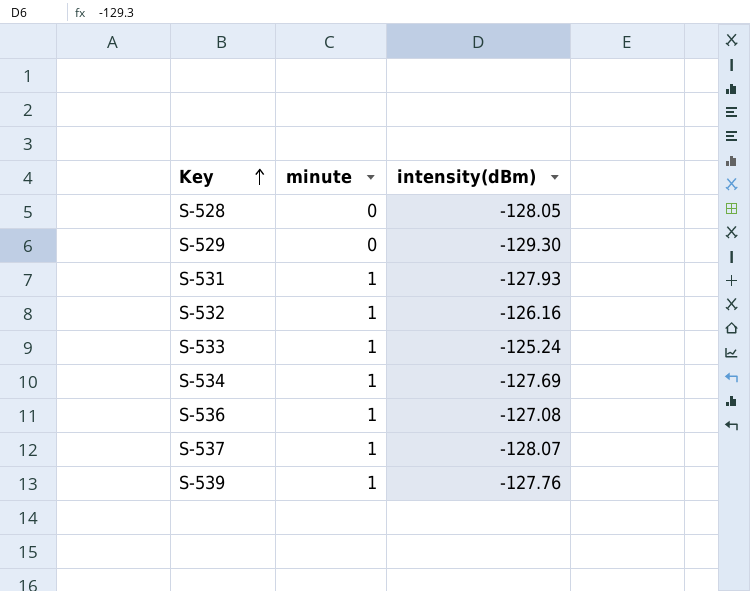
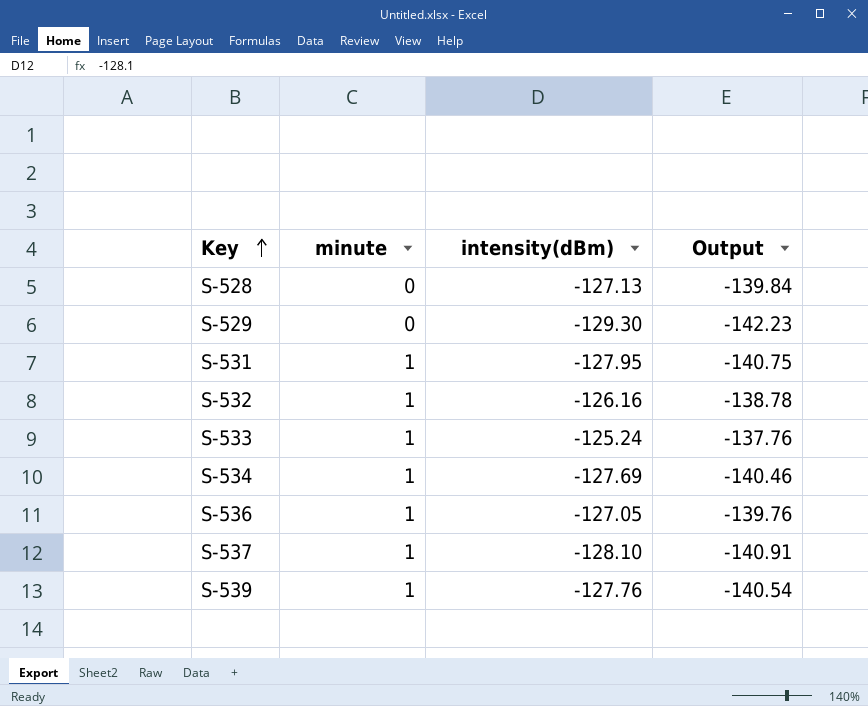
column Output | formula: none -> [intensity(dBm)] * 1.1
S-528 | intensity(dBm): -128.05 -> -127.13
S-531 | intensity(dBm): -127.93 -> -127.95
S-536 | intensity(dBm): -127.08 -> -127.05
S-537 | intensity(dBm): -128.07 -> -128.10

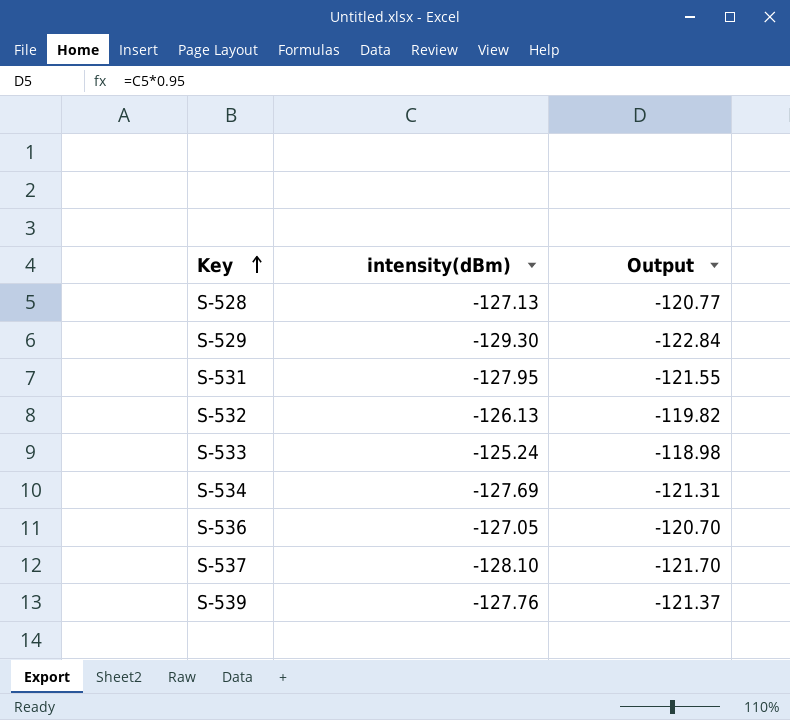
column minute | position: 2 -> none
column Output | formula: [intensity(dBm)] * 1.1 -> [intensity(dBm)] * 0.95
S-532 | intensity(dBm): -126.16 -> -126.13

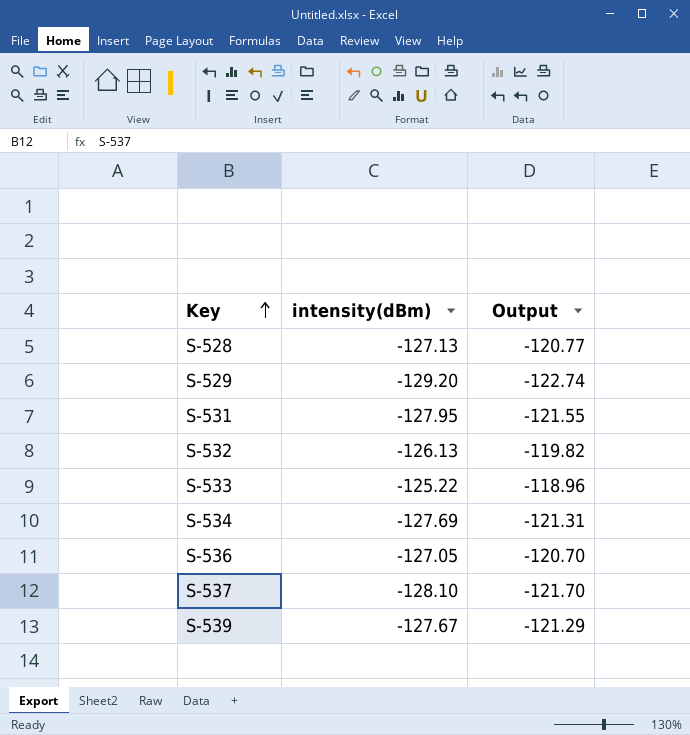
S-529 | intensity(dBm): -129.30 -> -129.20
S-529 | Output: -122.84 -> -122.74
S-533 | intensity(dBm): -125.24 -> -125.22
S-533 | Output: -118.98 -> -118.96
S-539 | intensity(dBm): -127.76 -> -127.67
S-539 | Output: -121.37 -> -121.29

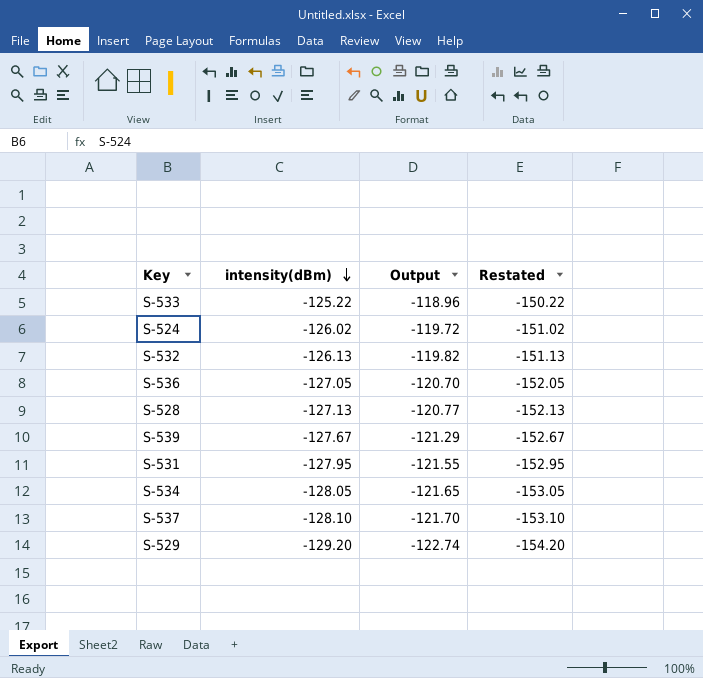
row order: Key ascending -> intensity(dBm) descending
column Restated | formula: none -> [intensity(dBm)] - 25
row S-524: none -> -126.02 | -119.72 | -151.02
S-534 | intensity(dBm): -127.69 -> -128.05
S-534 | Output: -121.31 -> -121.65

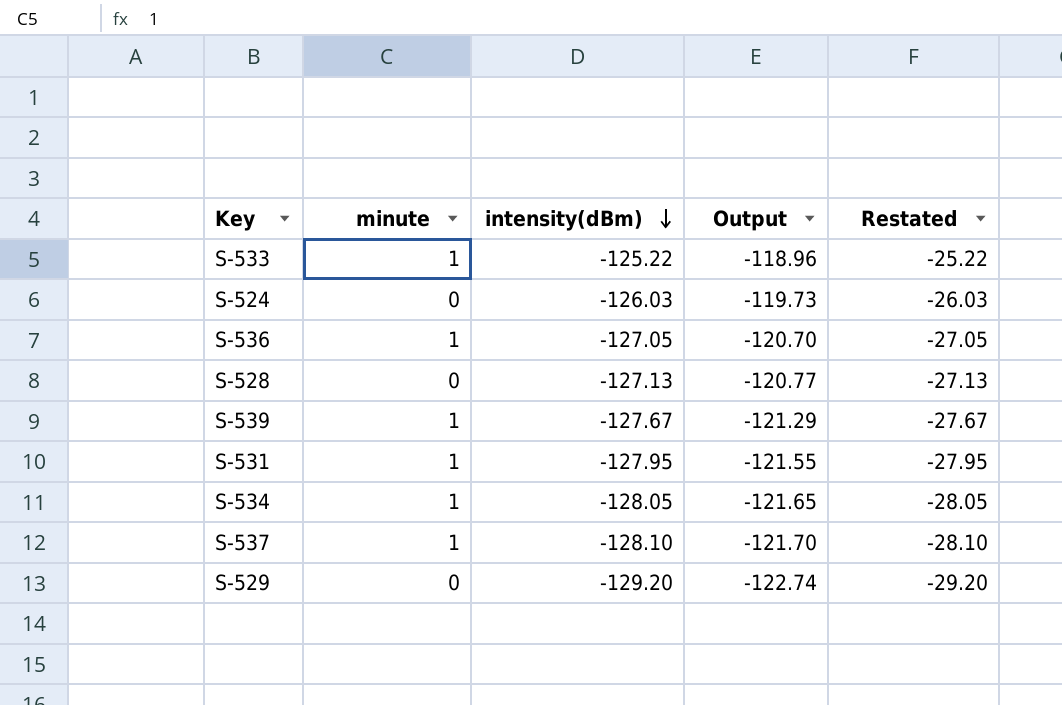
column minute | position: none -> 2
column Restated | formula: [intensity(dBm)] - 25 -> [intensity(dBm)] + 100
row S-532: -126.13 | -119.82 | -151.13 -> none
S-524 | intensity(dBm): -126.02 -> -126.03
S-524 | Output: -119.72 -> -119.73

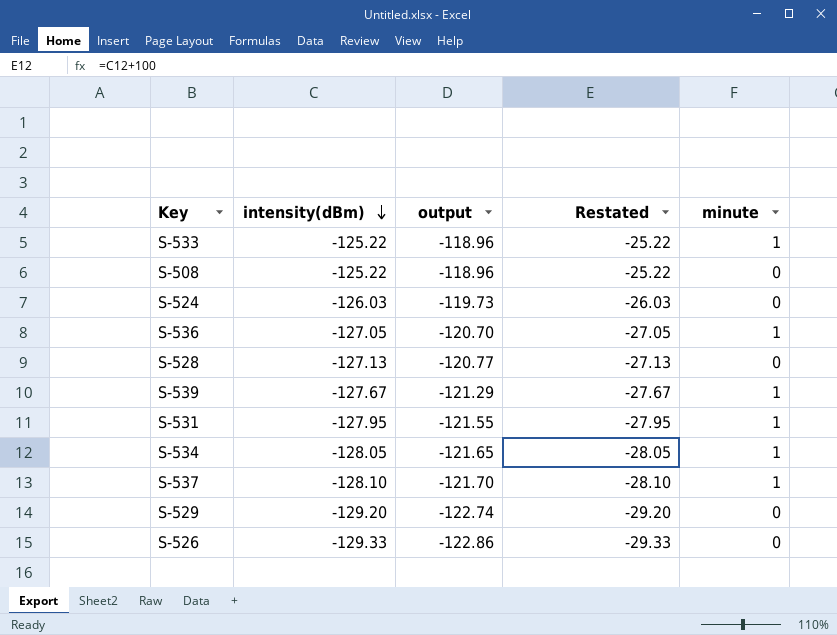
column name: Output -> output
column minute | position: 2 -> 5
row S-508: none -> -125.22 | -118.96 | -25.22 | 0
row S-526: none -> -129.33 | -122.86 | -29.33 | 0

